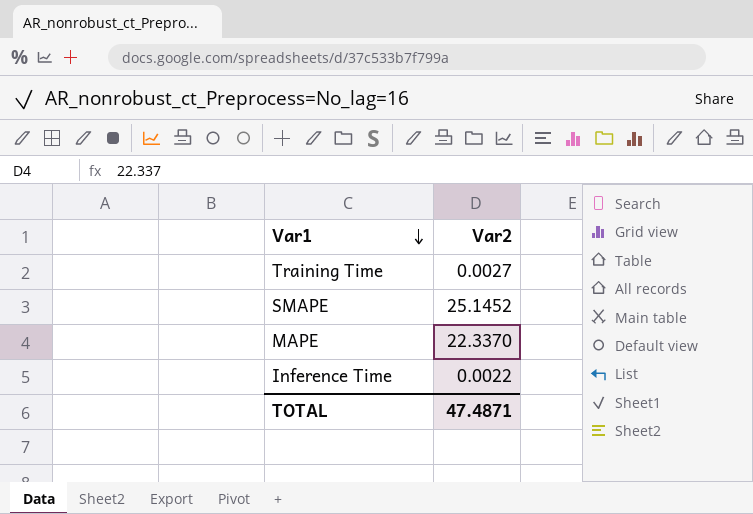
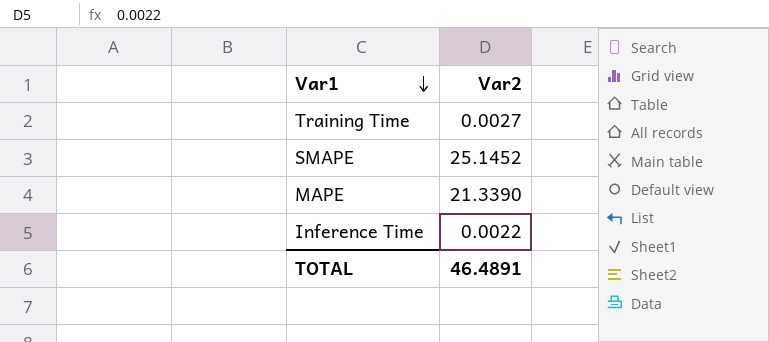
MAPE | Var2: 22.3370 -> 21.3390
TOTAL | Var2: 47.4871 -> 46.4891

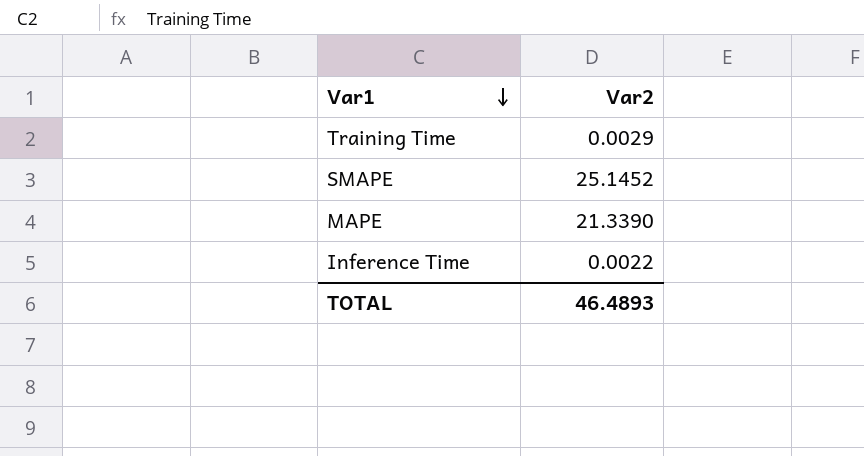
Training Time | Var2: 0.0027 -> 0.0029
TOTAL | Var2: 46.4891 -> 46.4893

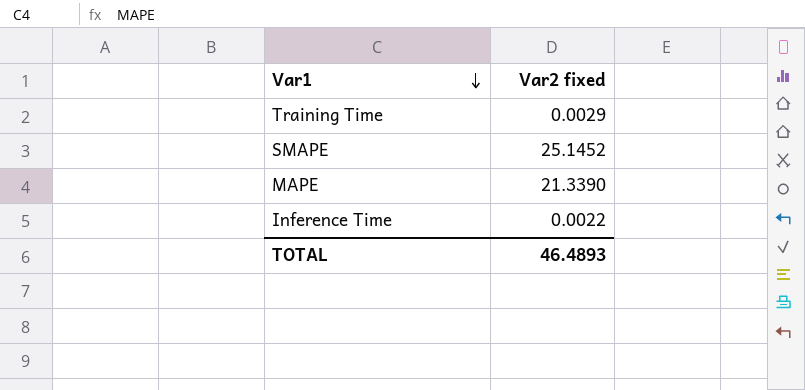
column name: Var2 -> Var2 fixed

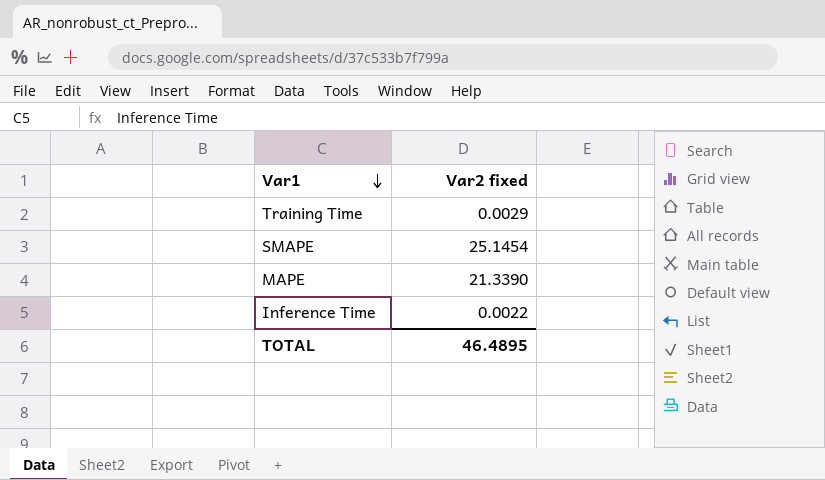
SMAPE | Var2 fixed: 25.1452 -> 25.1454
TOTAL | Var2 fixed: 46.4893 -> 46.4895

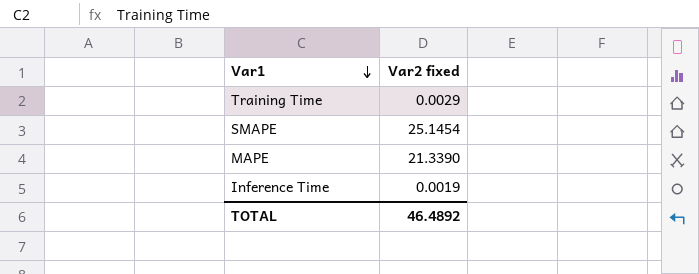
Inference Time | Var2 fixed: 0.0022 -> 0.0019
TOTAL | Var2 fixed: 46.4895 -> 46.4892

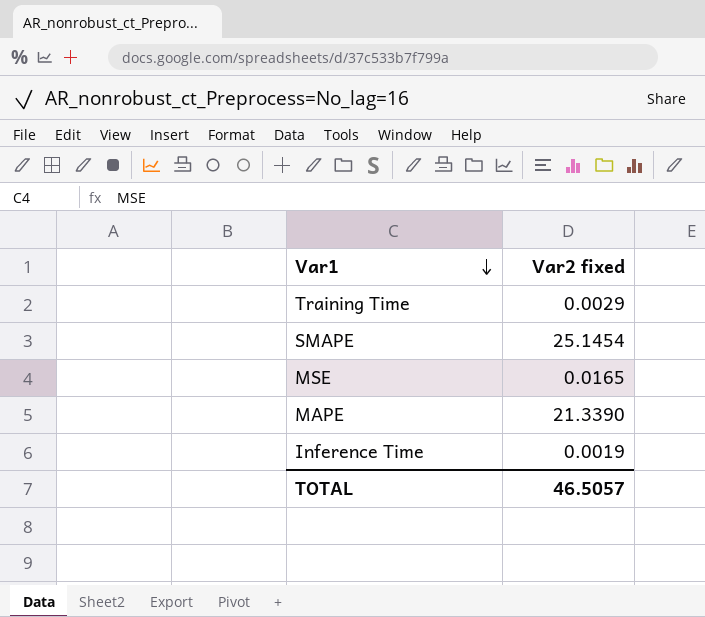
row MSE: none -> 0.0165
TOTAL | Var2 fixed: 46.4892 -> 46.5057

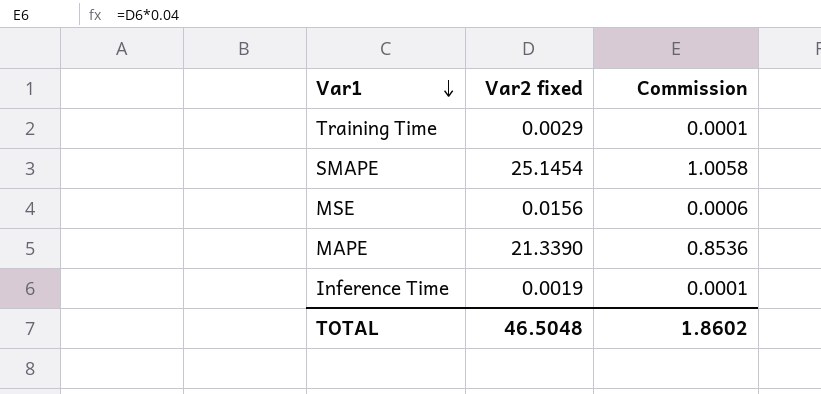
column Commission | formula: none -> [Var2 fixed] * 0.04
MSE | Var2 fixed: 0.0165 -> 0.0156
TOTAL | Var2 fixed: 46.5057 -> 46.5048

